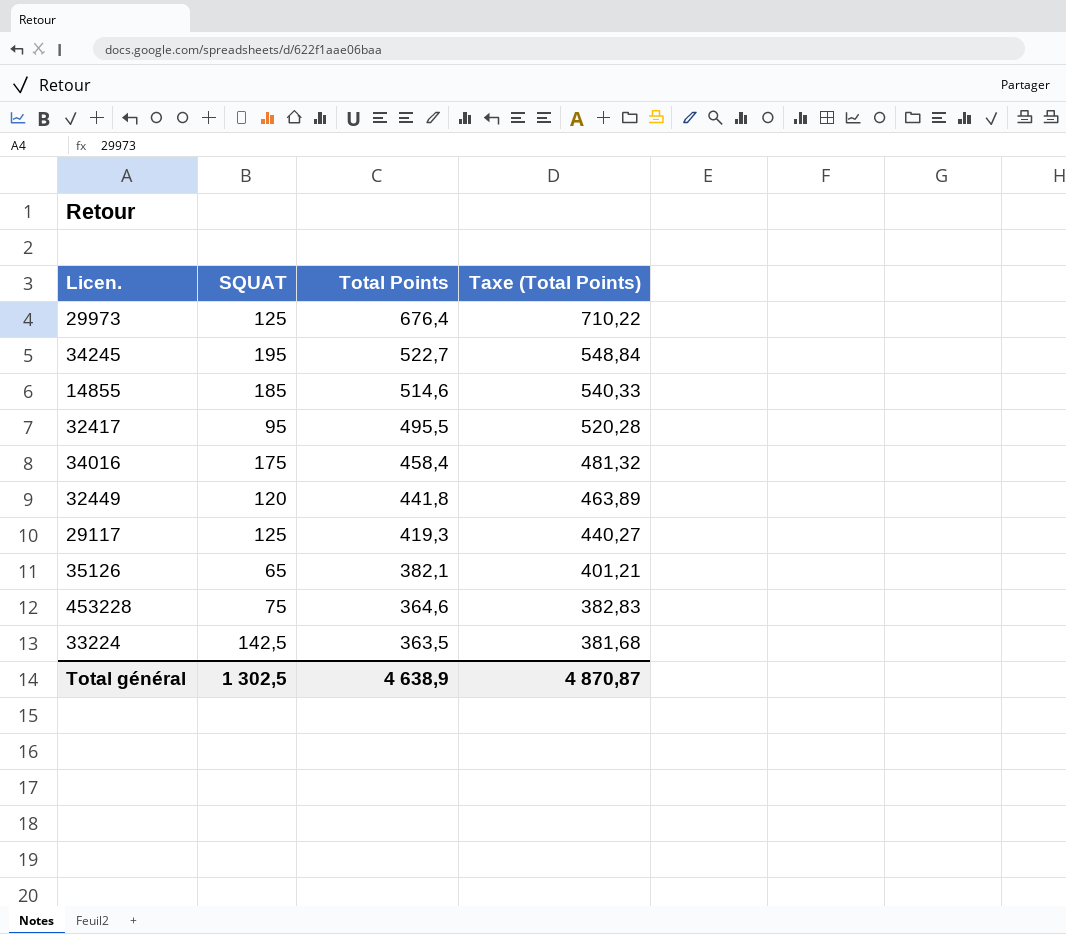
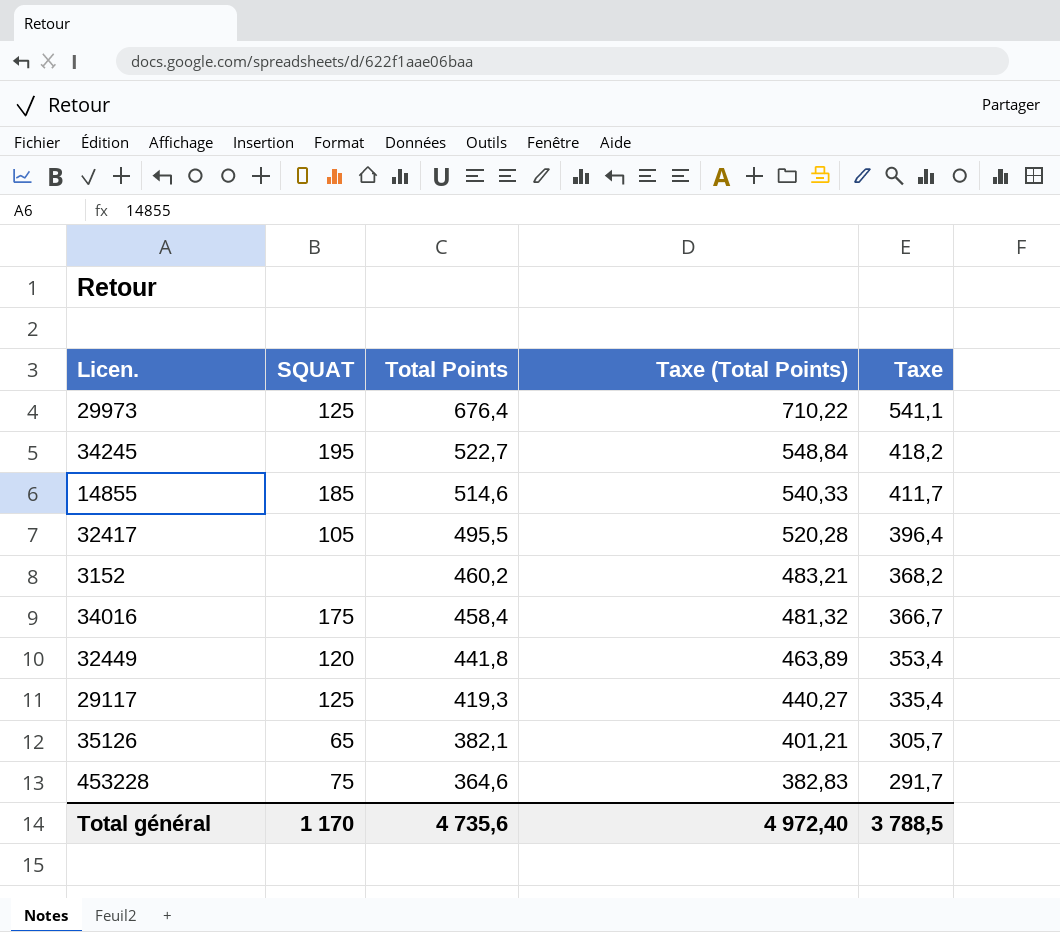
column Taxe | formula: none -> [Total Points] * 0,8
row 33224: 142,5 | 363,5 | 381,68 -> none
32417 | SQUAT: 95 -> 105
row 3152: none -> none | 460,2 | 483,21 | 368,2
Total général | SQUAT: 1 302,5 -> 1 170
Total général | Total Points: 4 638,9 -> 4 735,6
Total général | Taxe (Total Points): 4 870,87 -> 4 972,40

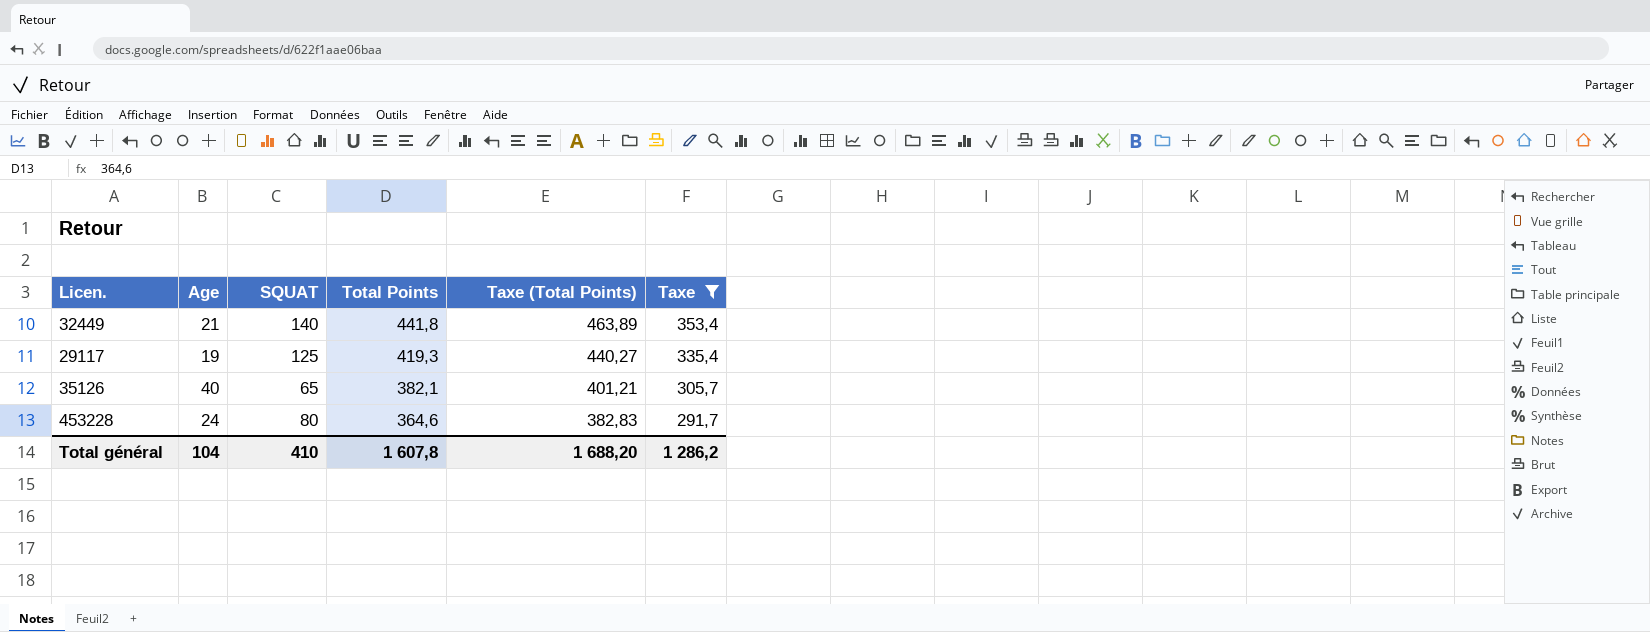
filter: none -> Taxe <= 353,4
column Age | position: none -> 2
32449 | SQUAT: 120 -> 140
453228 | SQUAT: 75 -> 80
Total général | SQUAT: 1 170 -> 410
Total général | Total Points: 4 735,6 -> 1 607,8
Total général | Taxe (Total Points): 4 972,40 -> 1 688,20
Total général | Taxe: 3 788,5 -> 1 286,2

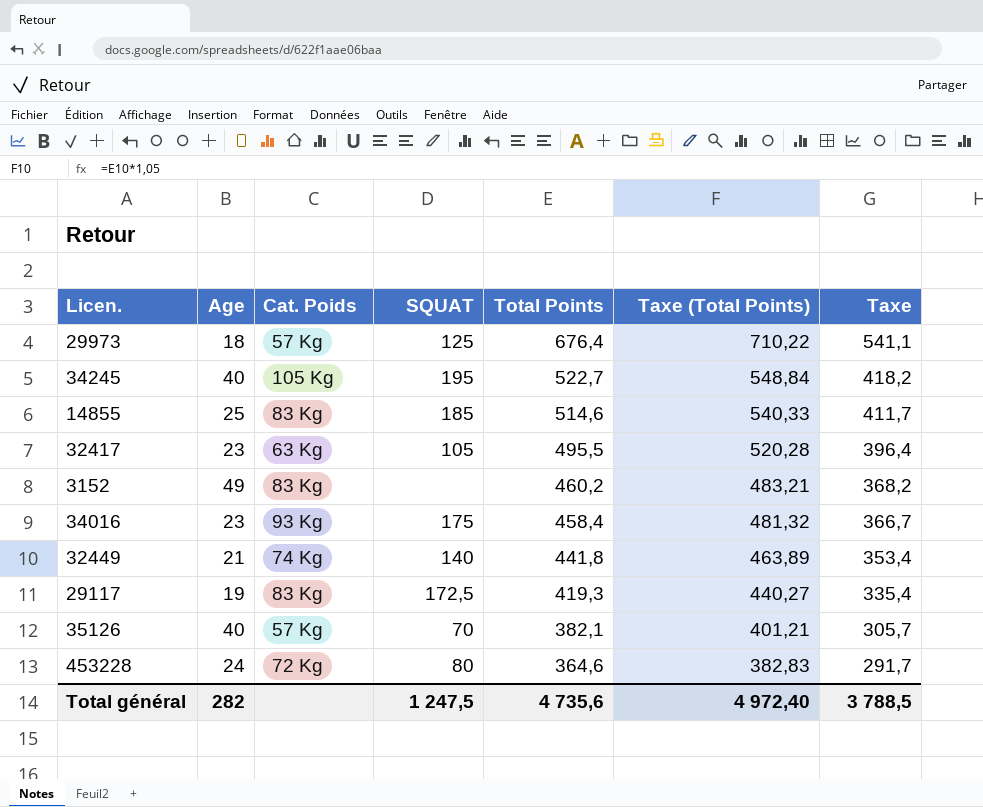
filter: Taxe <= 353,4 -> none
column Cat. Poids | position: none -> 3
29117 | SQUAT: 125 -> 172,5
35126 | SQUAT: 65 -> 70
Total général | Age: 104 -> 282
Total général | SQUAT: 410 -> 1 247,5
Total général | Total Points: 1 607,8 -> 4 735,6
Total général | Taxe (Total Points): 1 688,20 -> 4 972,40
Total général | Taxe: 1 286,2 -> 3 788,5

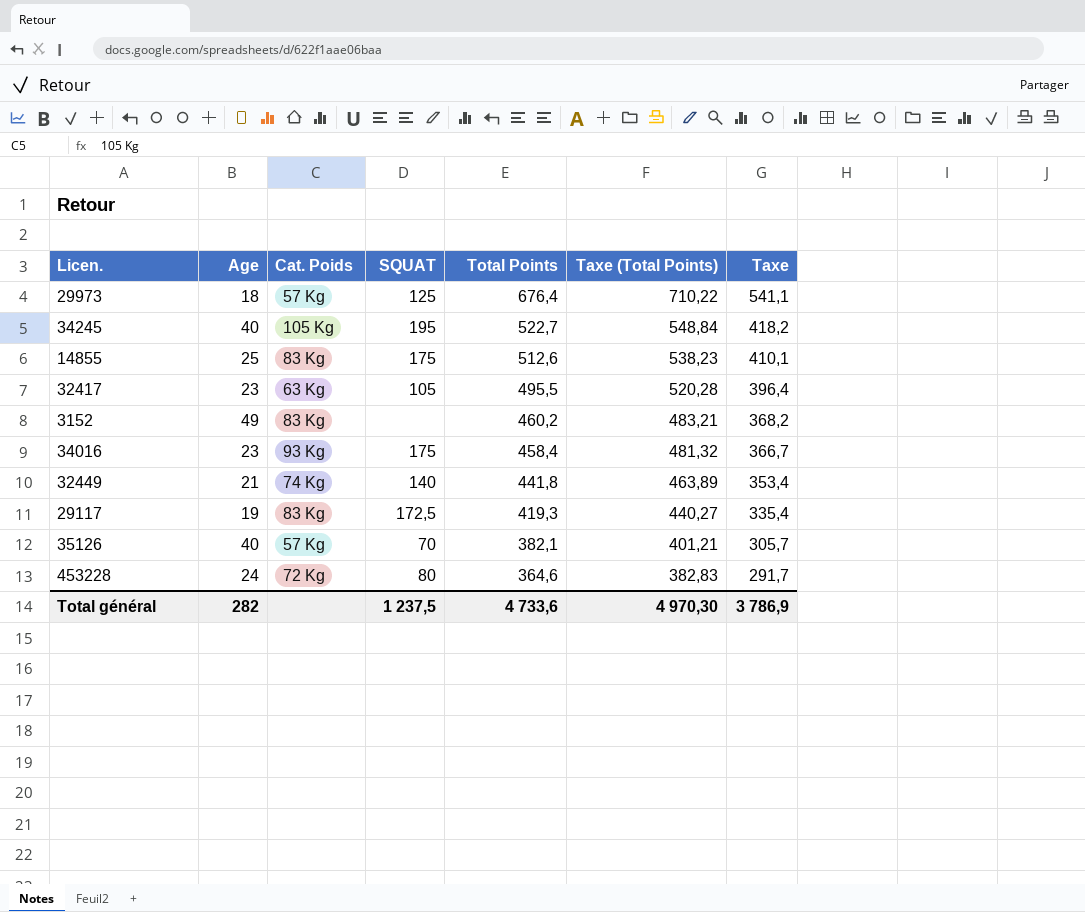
14855 | SQUAT: 185 -> 175
14855 | Total Points: 514,6 -> 512,6
14855 | Taxe (Total Points): 540,33 -> 538,23
14855 | Taxe: 411,7 -> 410,1
Total général | SQUAT: 1 247,5 -> 1 237,5
Total général | Total Points: 4 735,6 -> 4 733,6
Total général | Taxe (Total Points): 4 972,40 -> 4 970,30
Total général | Taxe: 3 788,5 -> 3 786,9

